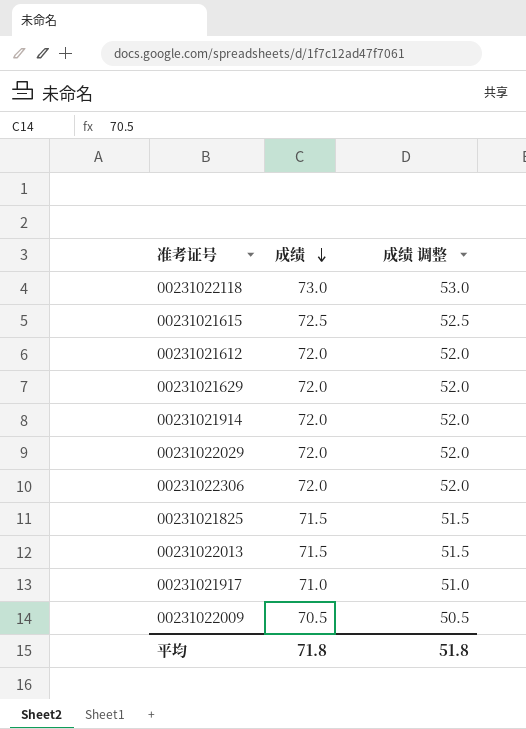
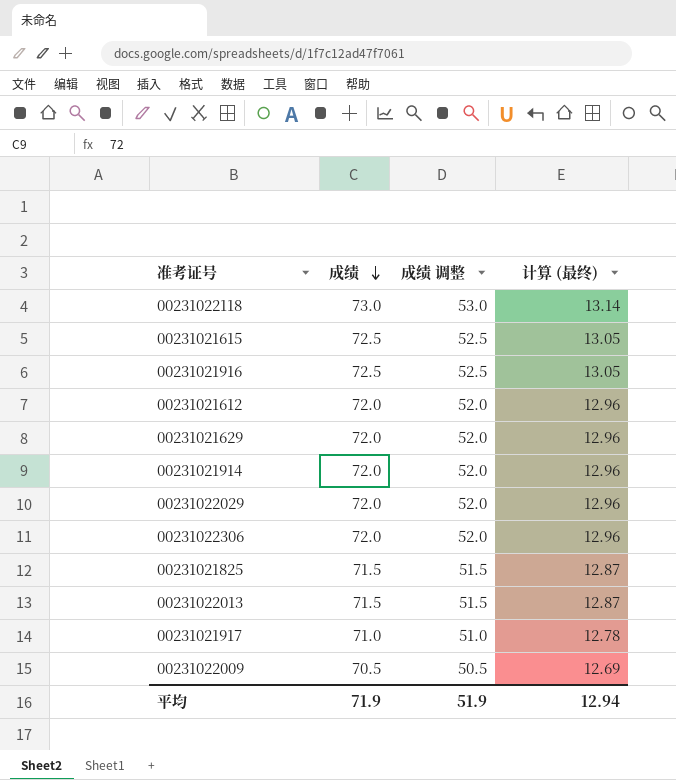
column 计算 (最终) | formula: none -> [成绩] * 0.18
row 00231021916: none -> 72.5 | 52.5 | 13.05
平均 | 成绩: 71.8 -> 71.9
平均 | 成绩 调整: 51.8 -> 51.9

